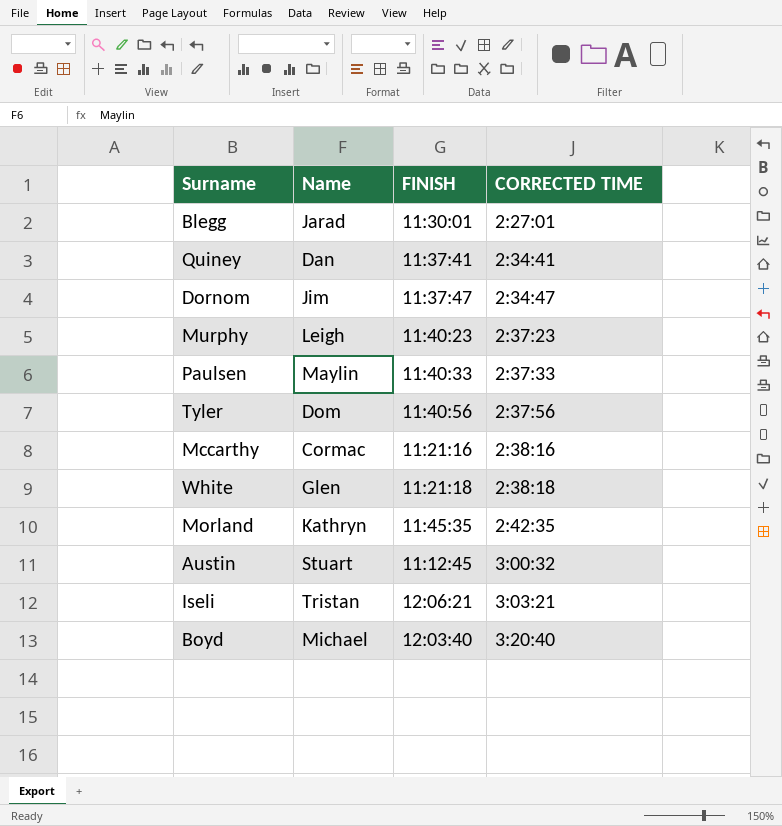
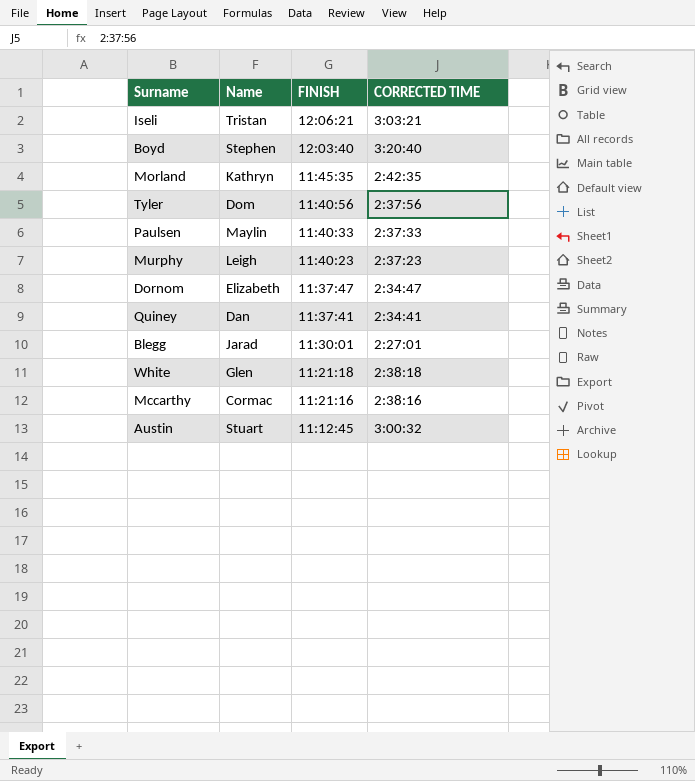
row order: CORRECTED TIME ascending -> FINISH descending
Boyd | Name: Michael -> Stephen
Dornom | Name: Jim -> Elizabeth

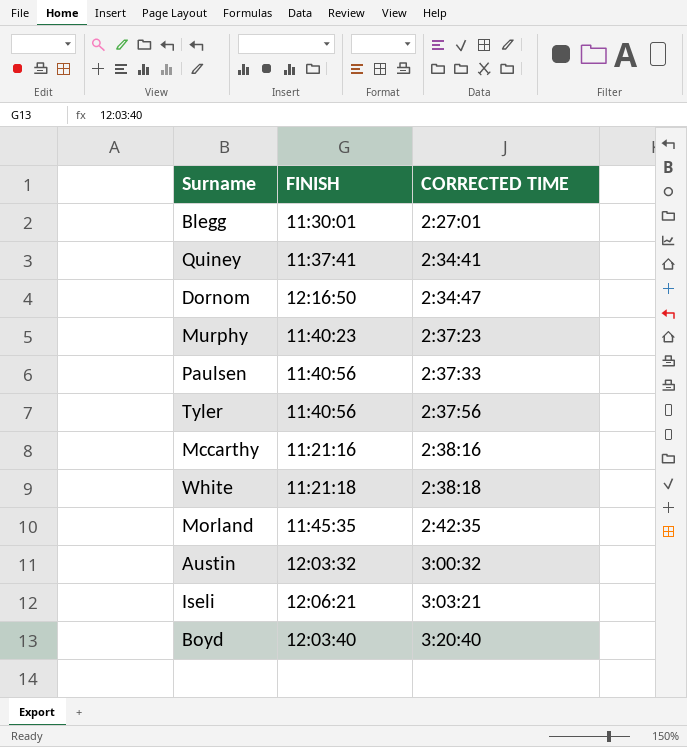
row order: FINISH descending -> CORRECTED TIME ascending
column Name | position: 2 -> none
Dornom | FINISH: 11:37:47 -> 12:16:50
Paulsen | FINISH: 11:40:33 -> 11:40:56
Austin | FINISH: 11:12:45 -> 12:03:32

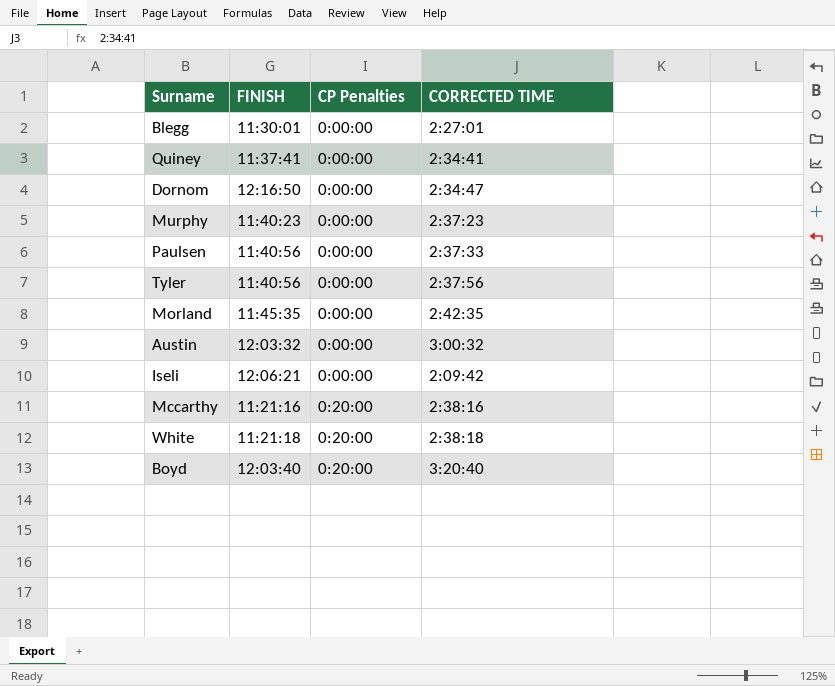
row order: CORRECTED TIME ascending -> CP Penalties ascending
column CP Penalties | position: none -> 3
Iseli | CORRECTED TIME: 3:03:21 -> 2:09:42

